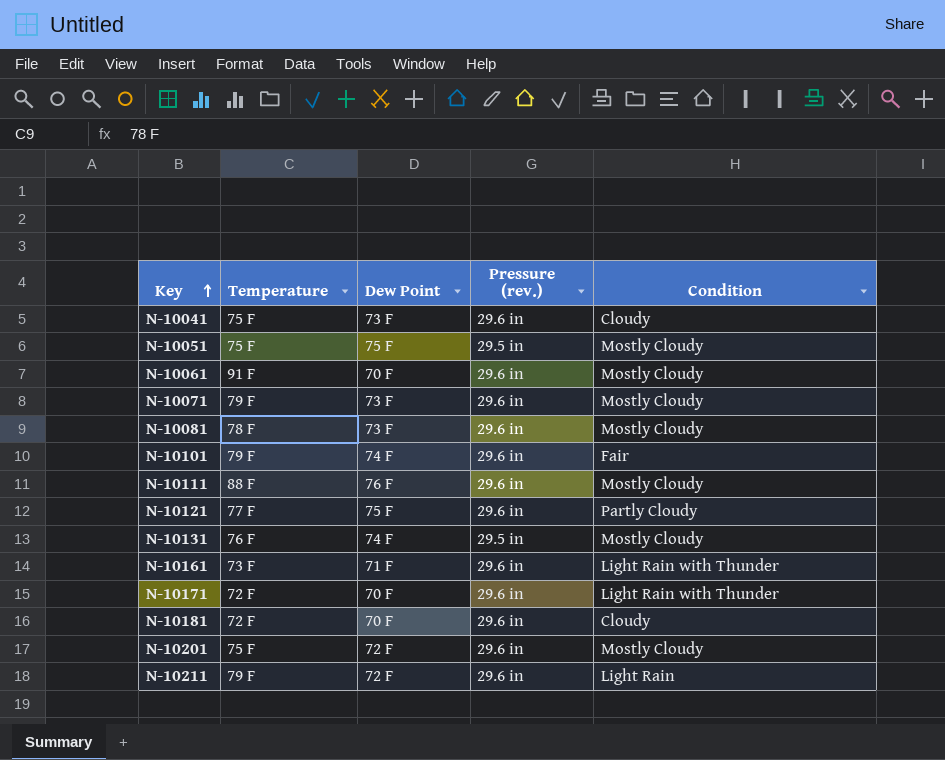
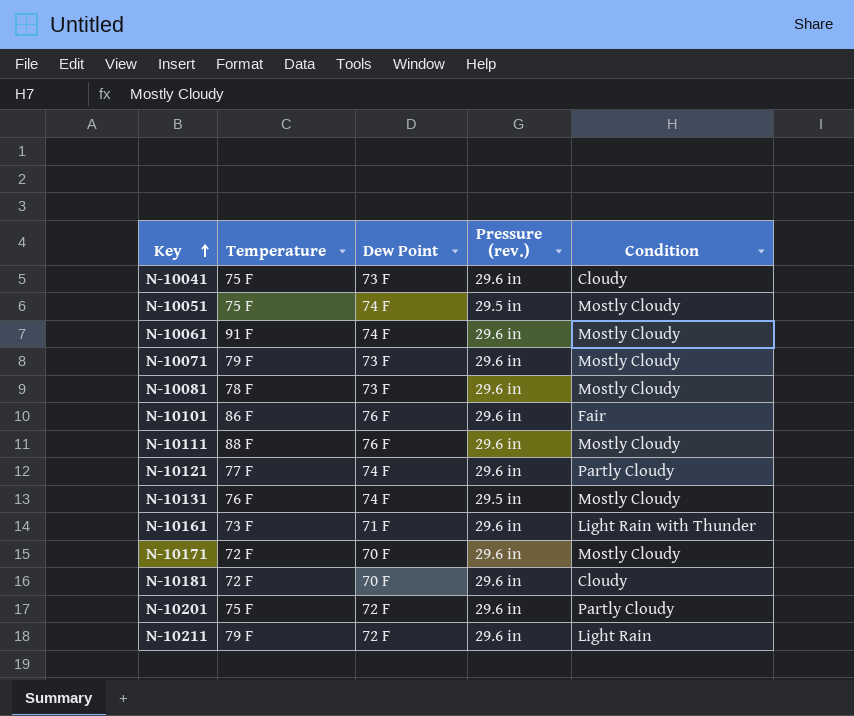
N-10051 | Dew Point: 75 F -> 74 F
N-10061 | Dew Point: 70 F -> 74 F
N-10101 | Temperature: 79 F -> 86 F
N-10101 | Dew Point: 74 F -> 76 F
N-10121 | Dew Point: 75 F -> 74 F
N-10171 | Condition: Light Rain with Thunder -> Mostly Cloudy
N-10201 | Condition: Mostly Cloudy -> Partly Cloudy

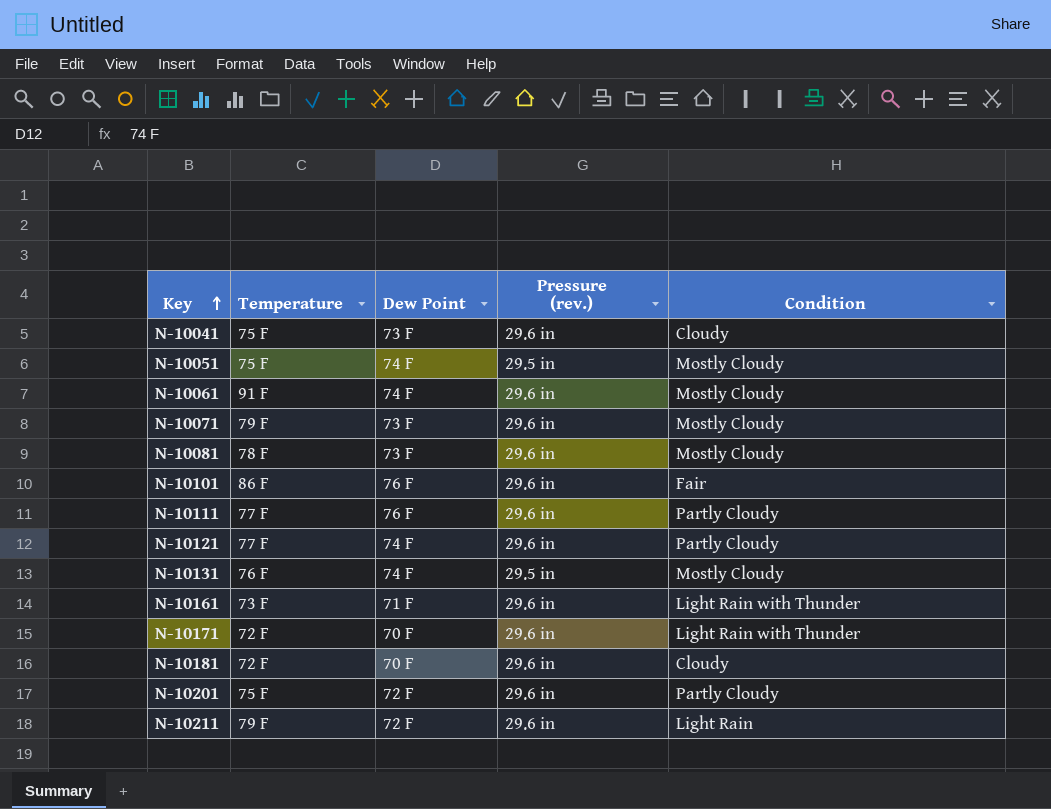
N-10111 | Temperature: 88 F -> 77 F
N-10111 | Condition: Mostly Cloudy -> Partly Cloudy
N-10171 | Condition: Mostly Cloudy -> Light Rain with Thunder

